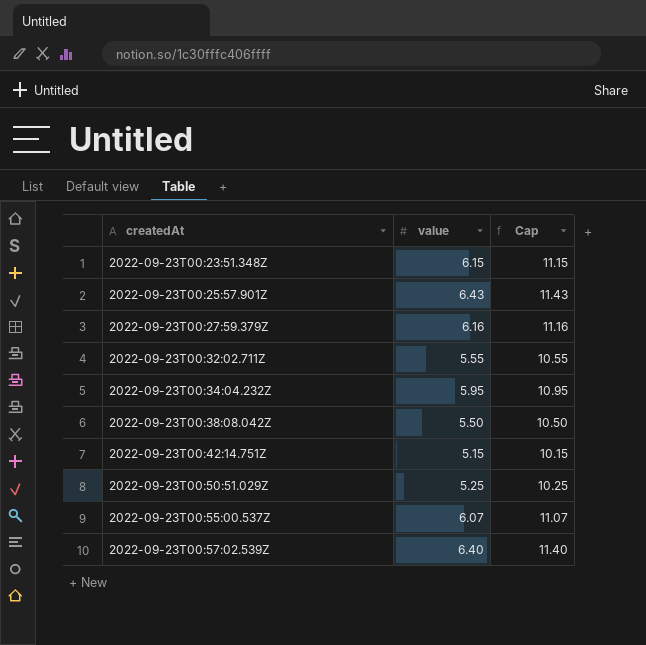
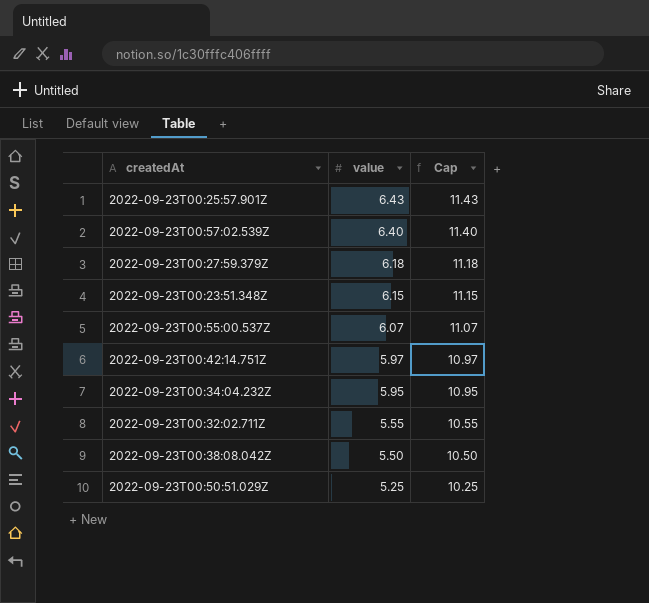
row order: createdAt ascending -> value descending
2022-09-23T00:27:59.379Z | value: 6.16 -> 6.18
2022-09-23T00:27:59.379Z | Cap: 11.16 -> 11.18
2022-09-23T00:42:14.751Z | value: 5.15 -> 5.97
2022-09-23T00:42:14.751Z | Cap: 10.15 -> 10.97

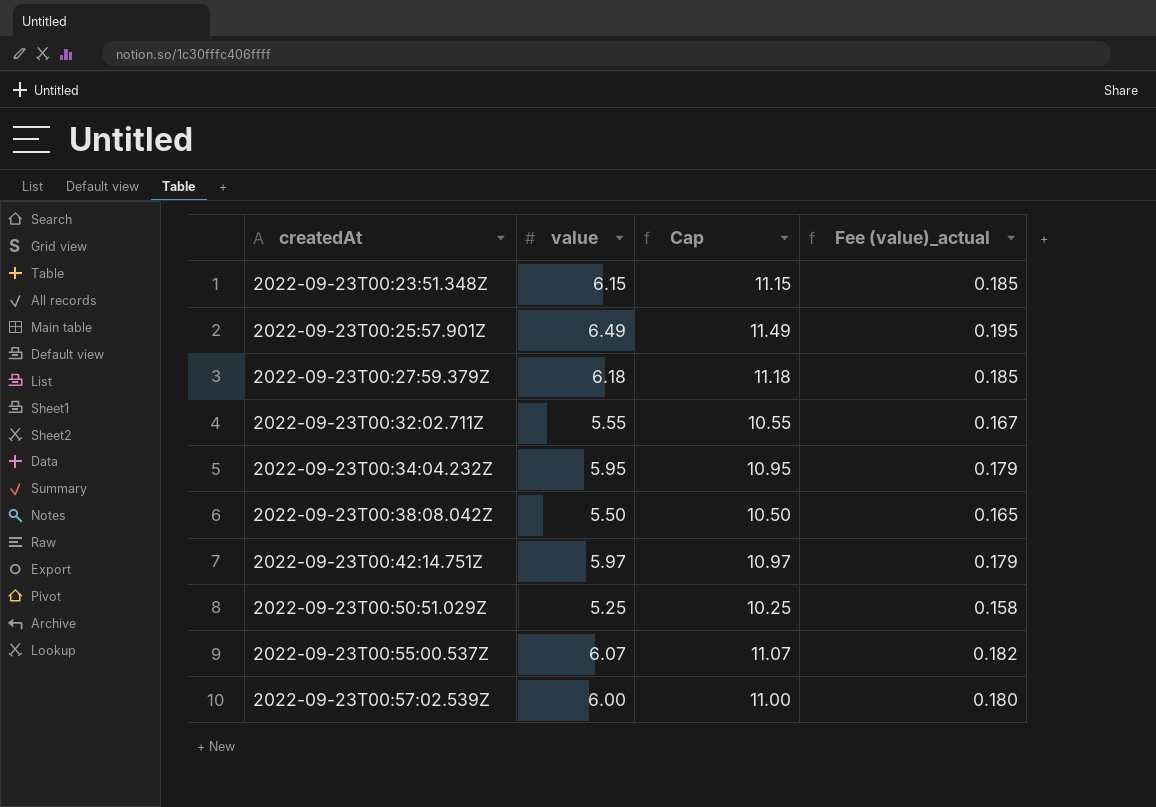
row order: value descending -> createdAt ascending
column Fee (value)_actual | formula: none -> [value] * 0.03
2022-09-23T00:25:57.901Z | value: 6.43 -> 6.49
2022-09-23T00:25:57.901Z | Cap: 11.43 -> 11.49
2022-09-23T00:57:02.539Z | value: 6.40 -> 6.00
2022-09-23T00:57:02.539Z | Cap: 11.40 -> 11.00

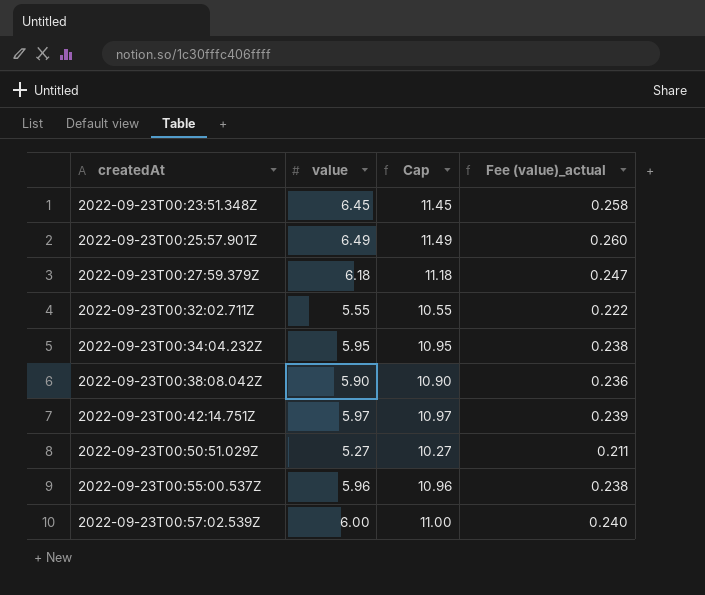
column Fee (value)_actual | formula: [value] * 0.03 -> [value] * 0.04
2022-09-23T00:23:51.348Z | value: 6.15 -> 6.45
2022-09-23T00:23:51.348Z | Cap: 11.15 -> 11.45
2022-09-23T00:38:08.042Z | value: 5.50 -> 5.90
2022-09-23T00:38:08.042Z | Cap: 10.50 -> 10.90
2022-09-23T00:50:51.029Z | value: 5.25 -> 5.27
2022-09-23T00:50:51.029Z | Cap: 10.25 -> 10.27
2022-09-23T00:55:00.537Z | value: 6.07 -> 5.96
2022-09-23T00:55:00.537Z | Cap: 11.07 -> 10.96

